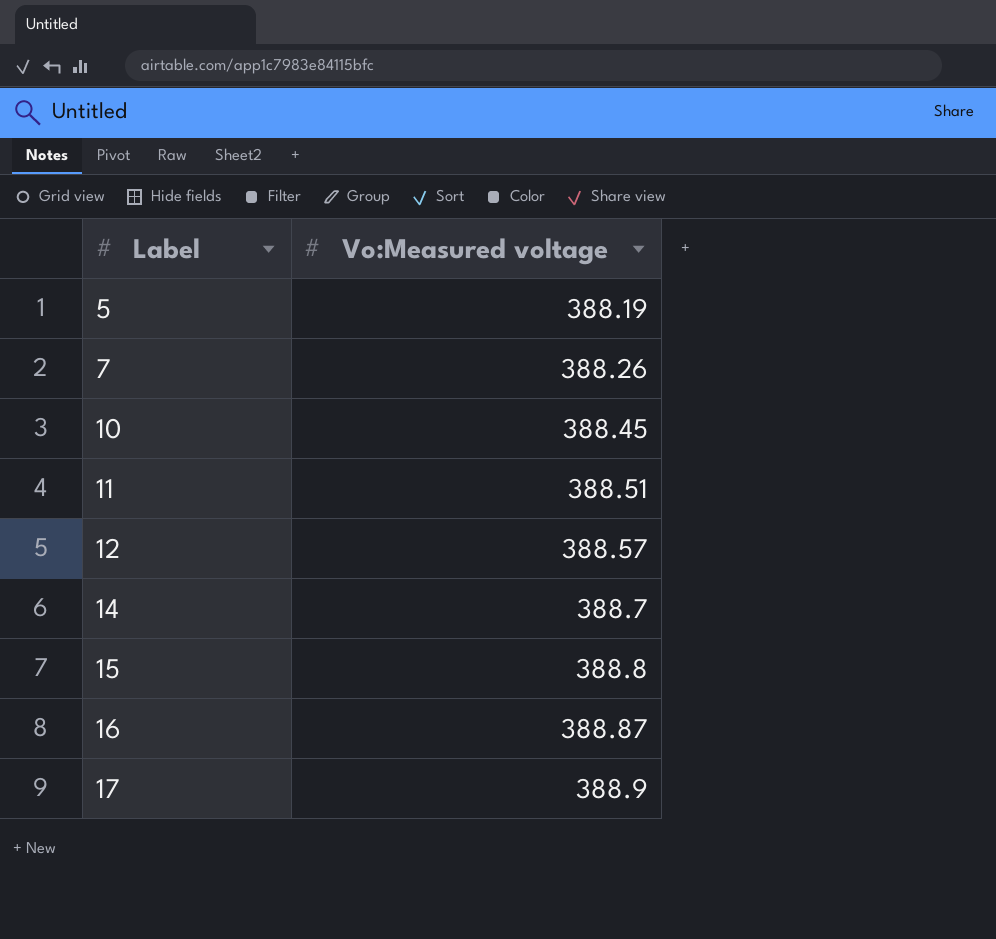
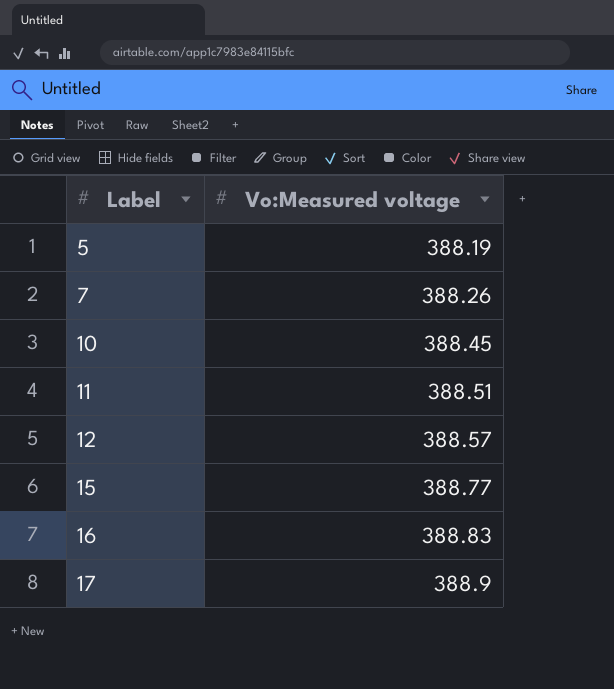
row 14: 388.7 -> none
15 | Vo:Measured voltage: 388.8 -> 388.77
16 | Vo:Measured voltage: 388.87 -> 388.83

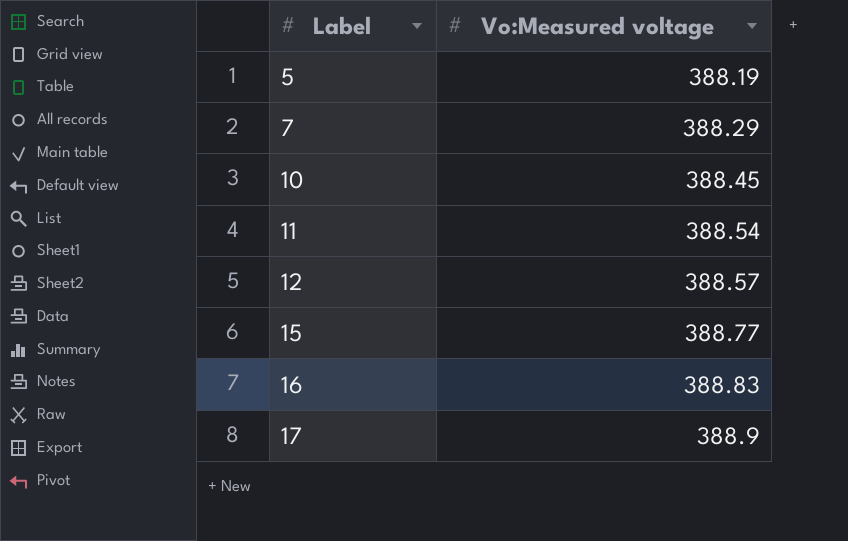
7 | Vo:Measured voltage: 388.26 -> 388.29
11 | Vo:Measured voltage: 388.51 -> 388.54

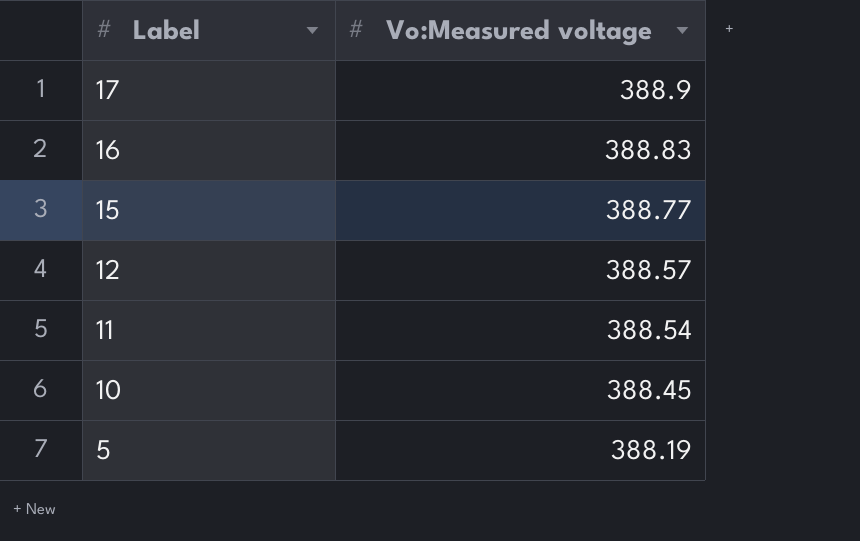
row order: Label ascending -> Label descending
row 7: 388.29 -> none

